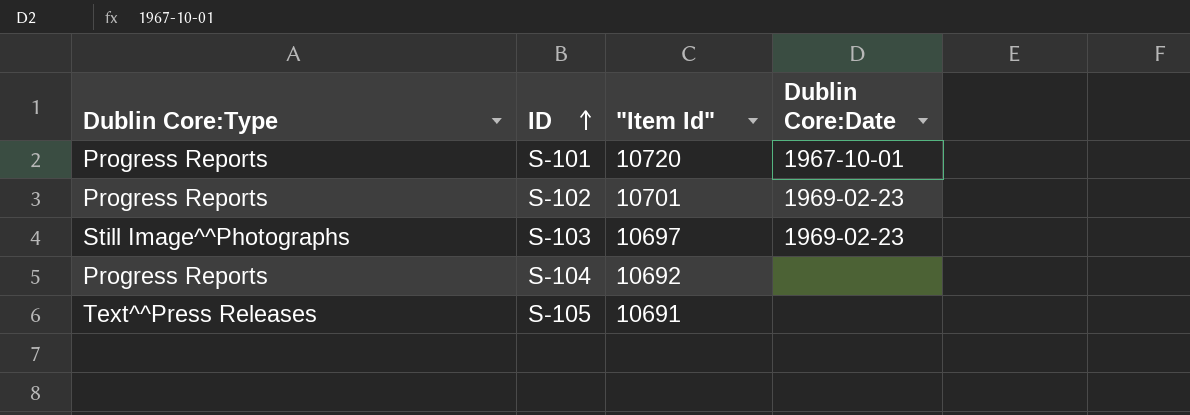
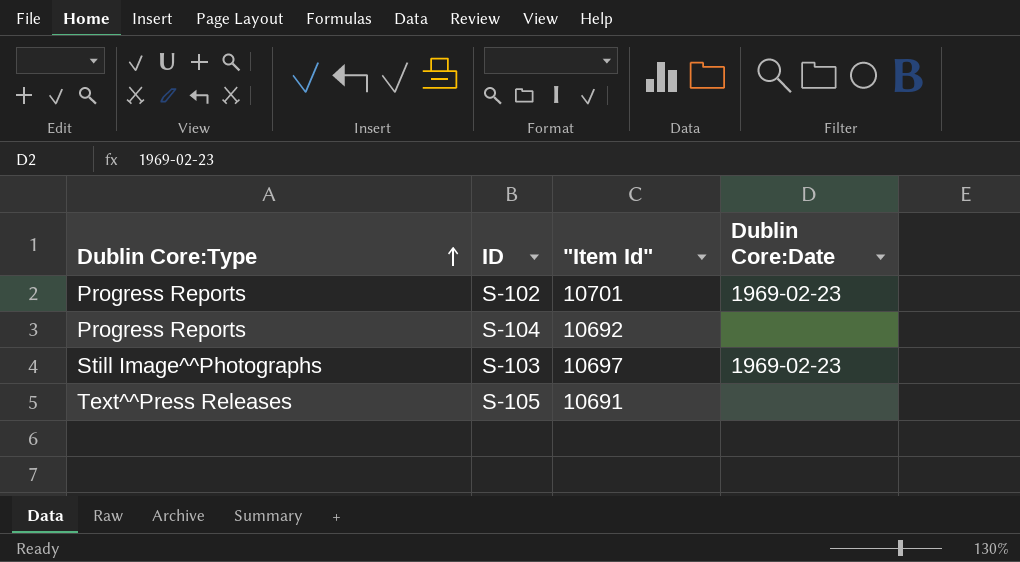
row order: ID ascending -> Dublin Core:Type ascending
row S-101: Progress Reports | 10720 | 1967-10-01 -> none

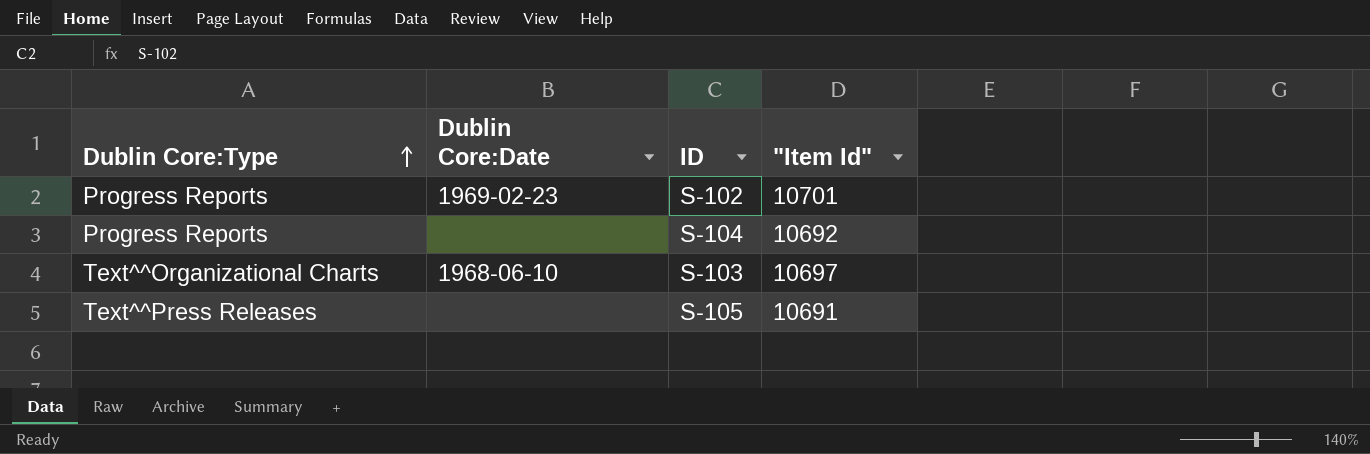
column Dublin Core:Date | position: 4 -> 2
S-103 | Dublin Core:Type: Still Image^^Photographs -> Text^^Organizational Charts
S-103 | Dublin Core:Date: 1969-02-23 -> 1968-06-10

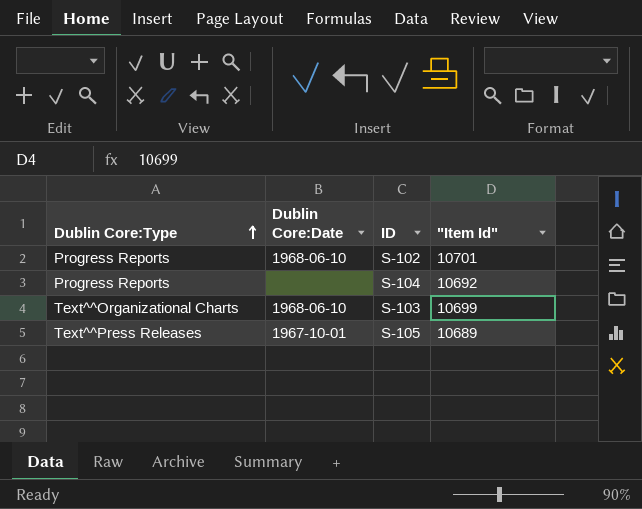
S-102 | Dublin Core:Date: 1969-02-23 -> 1968-06-10
S-103 | "Item Id": 10697 -> 10699
S-105 | Dublin Core:Date: none -> 1967-10-01
S-105 | "Item Id": 10691 -> 10689

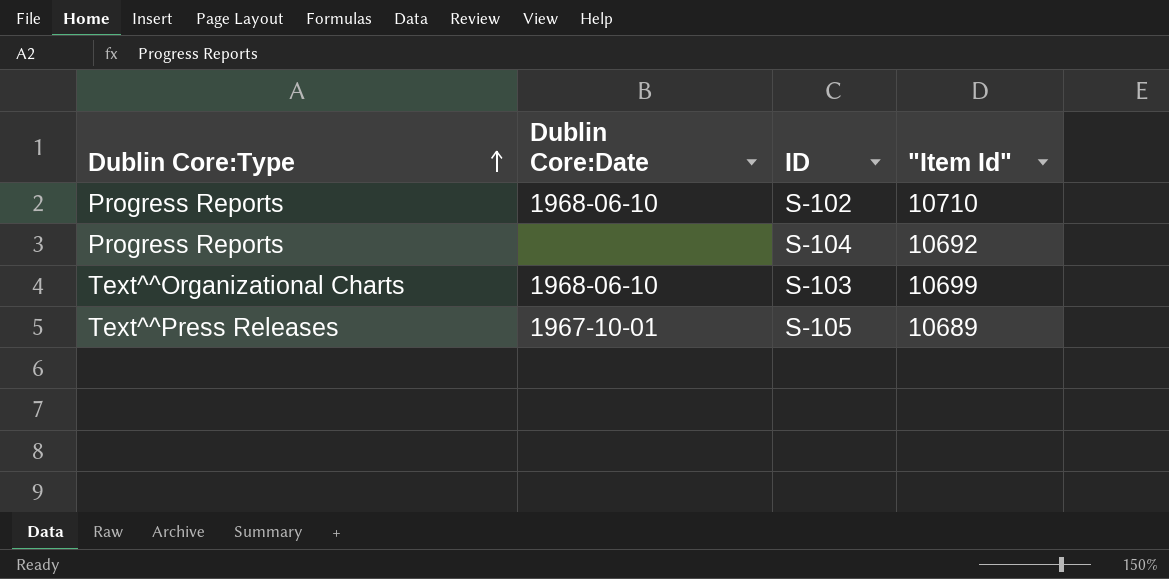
S-102 | "Item Id": 10701 -> 10710

